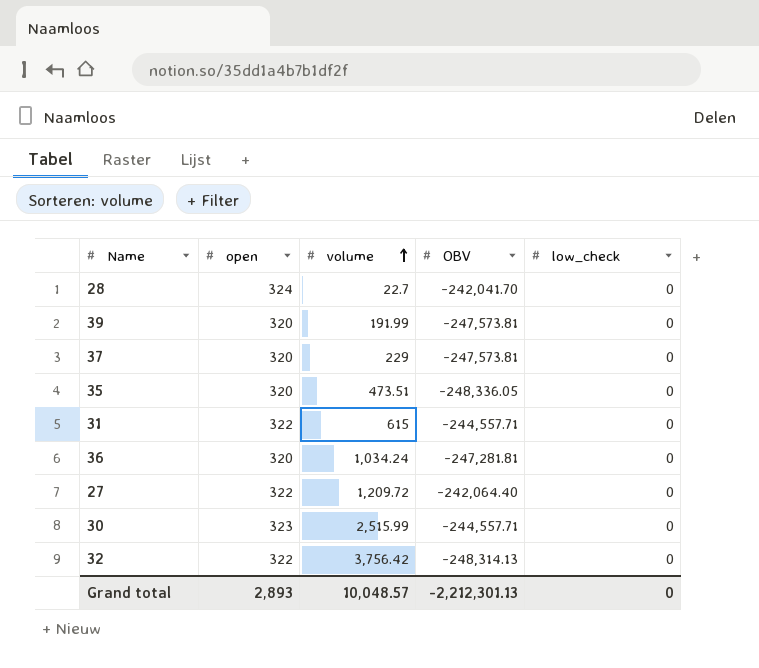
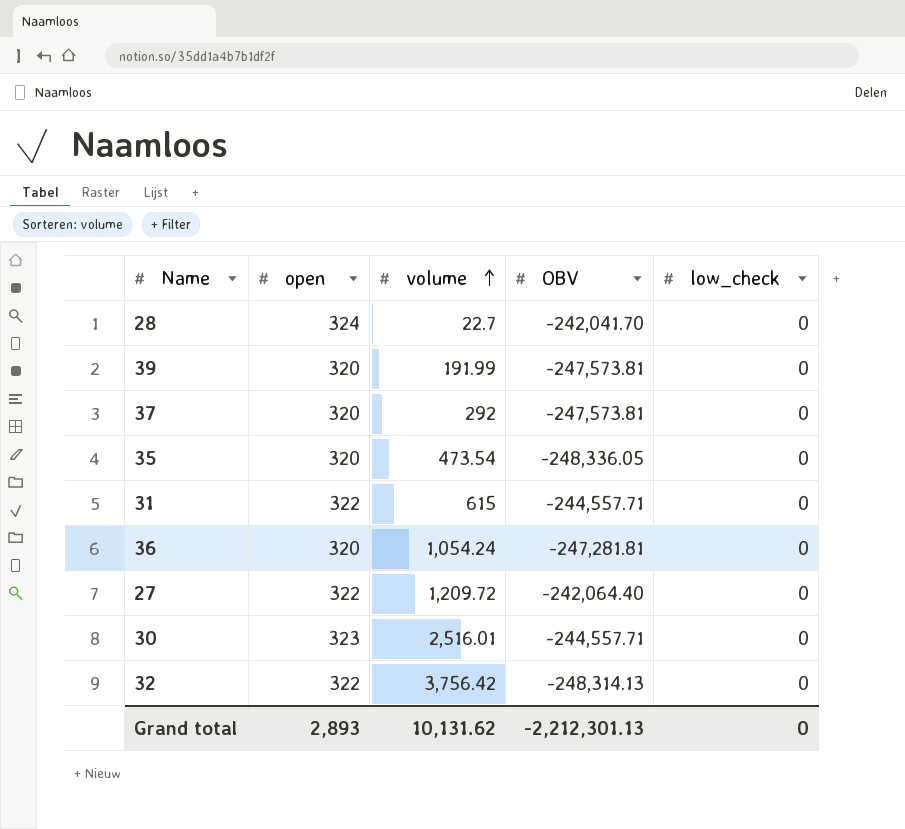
37 | volume: 229 -> 292
35 | volume: 473.51 -> 473.54
36 | volume: 1,034.24 -> 1,054.24
30 | volume: 2,515.99 -> 2,516.01
Grand total | volume: 10,048.57 -> 10,131.62

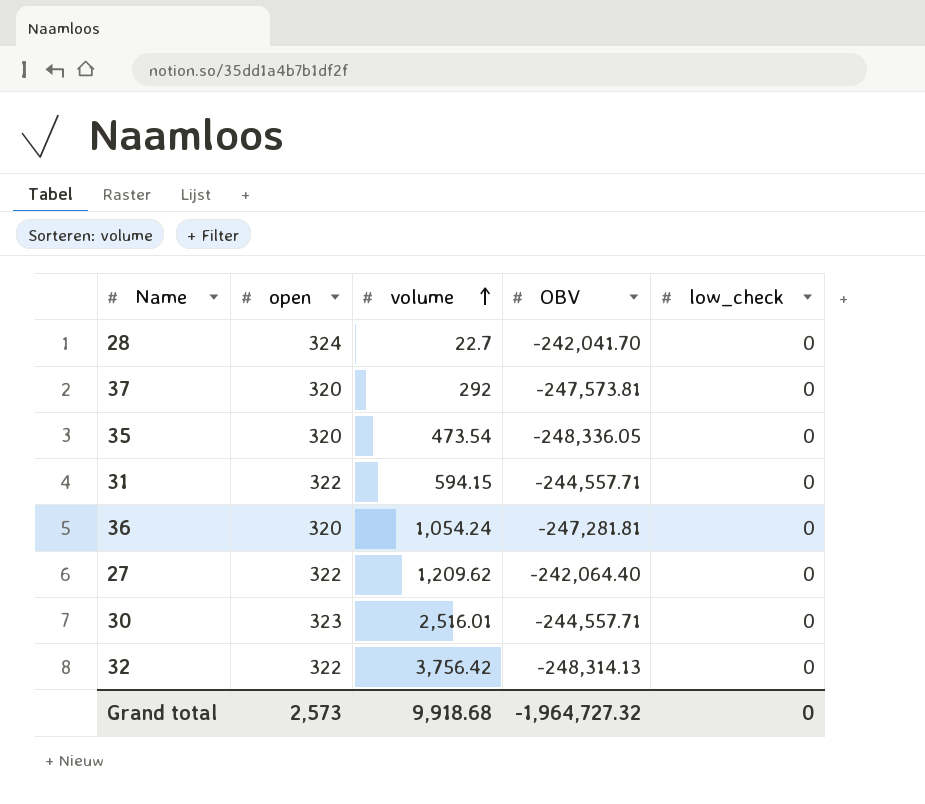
row 39: 320 | 191.99 | -247,573.81 | 0 -> none
31 | volume: 615 -> 594.15
27 | volume: 1,209.72 -> 1,209.62
Grand total | open: 2,893 -> 2,573
Grand total | volume: 10,131.62 -> 9,918.68
Grand total | OBV: -2,212,301.13 -> -1,964,727.32

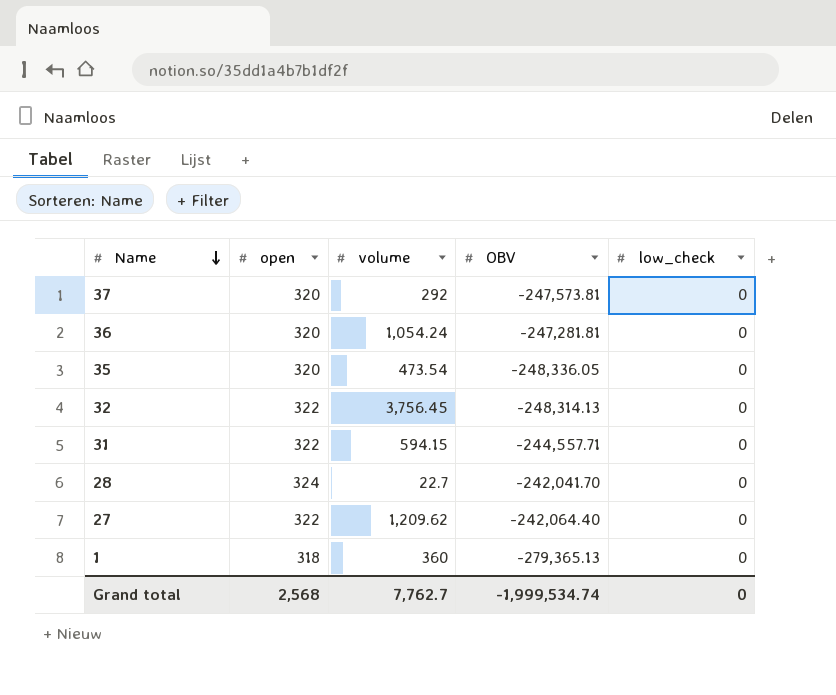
row order: volume ascending -> Name descending
row 30: 323 | 2,516.01 | -244,557.71 | 0 -> none
32 | volume: 3,756.42 -> 3,756.45
row 1: none -> 318 | 360 | -279,365.13 | 0
Grand total | open: 2,573 -> 2,568
Grand total | volume: 9,918.68 -> 7,762.7
Grand total | OBV: -1,964,727.32 -> -1,999,534.74

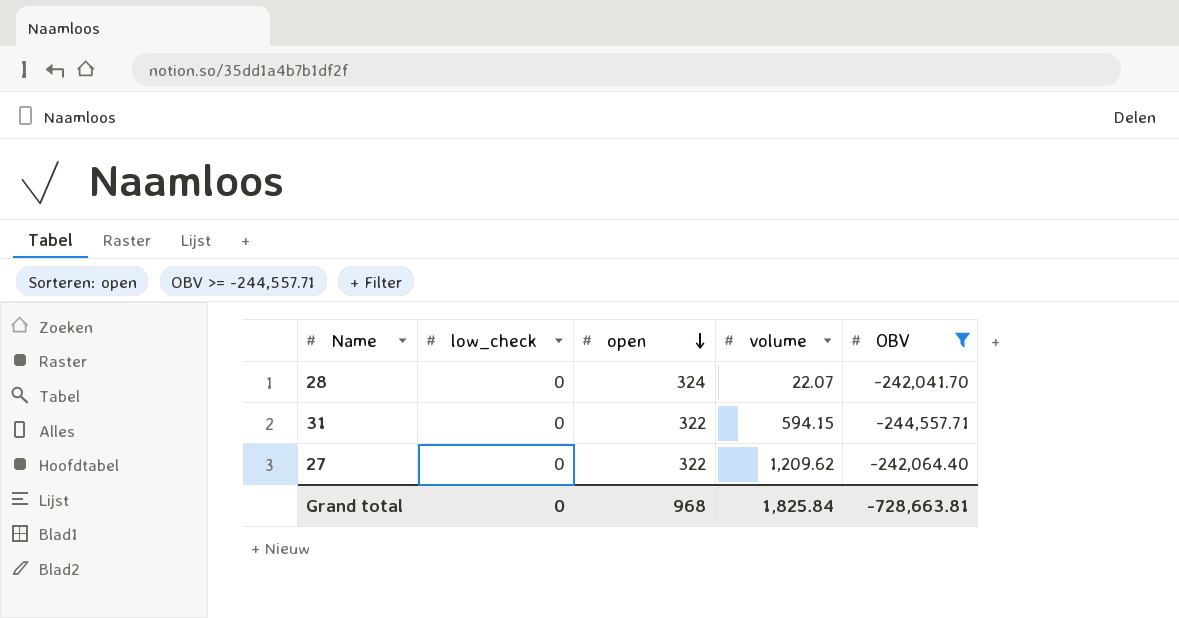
filter: none -> OBV >= -244,557.71
row order: Name descending -> open descending
column low_check | position: 5 -> 2
28 | volume: 22.7 -> 22.07
Grand total | open: 2,568 -> 968
Grand total | volume: 7,762.7 -> 1,825.84
Grand total | OBV: -1,999,534.74 -> -728,663.81

